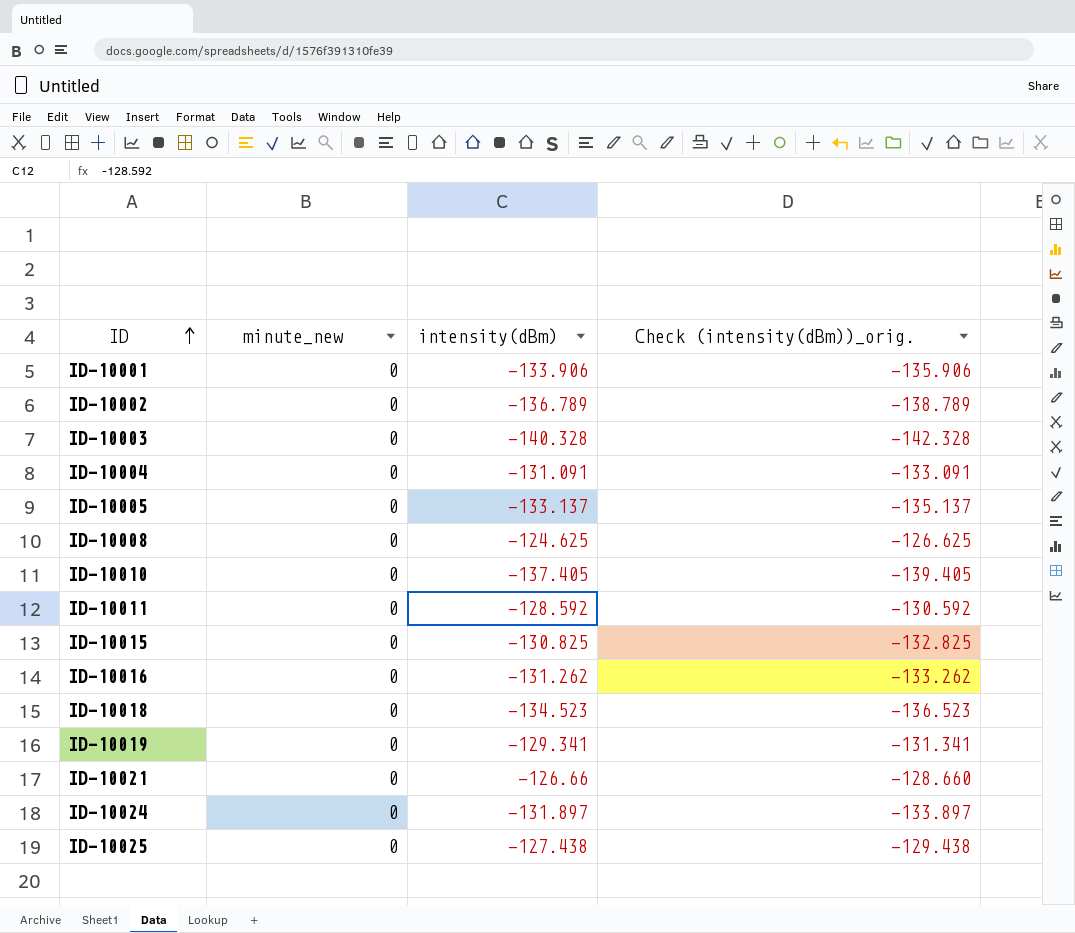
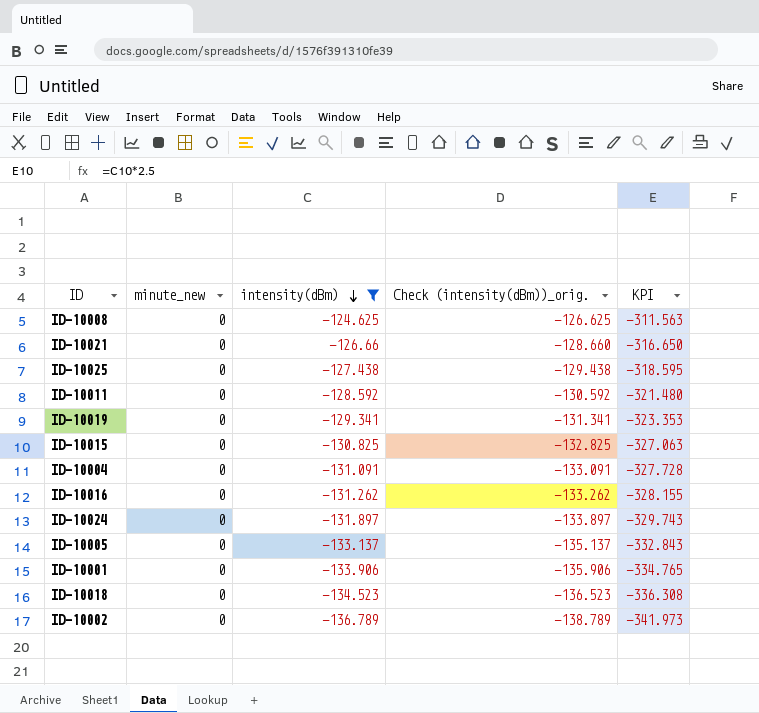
filter: none -> intensity(dBm) >= -136.789
row order: ID ascending -> intensity(dBm) descending
column KPI | formula: none -> [intensity(dBm)] * 2.5

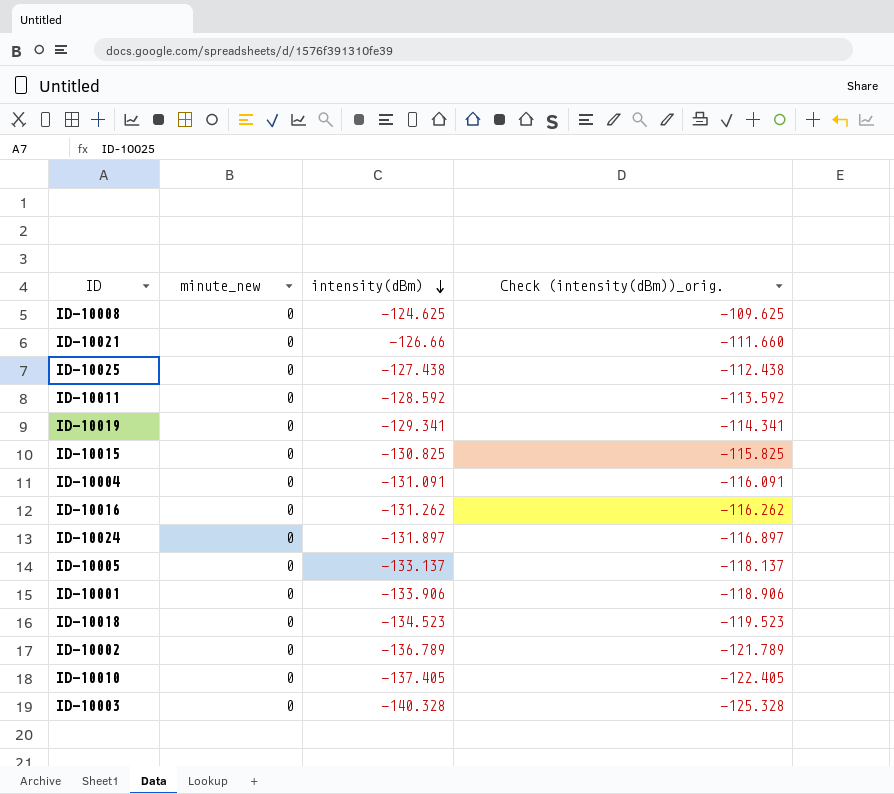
filter: intensity(dBm) >= -136.789 -> none
column KPI | formula: [intensity(dBm)] * 2.5 -> none
column Check (intensity(dBm))_orig. | formula: [intensity(dBm)] - 2 -> [intensity(dBm)] + 15

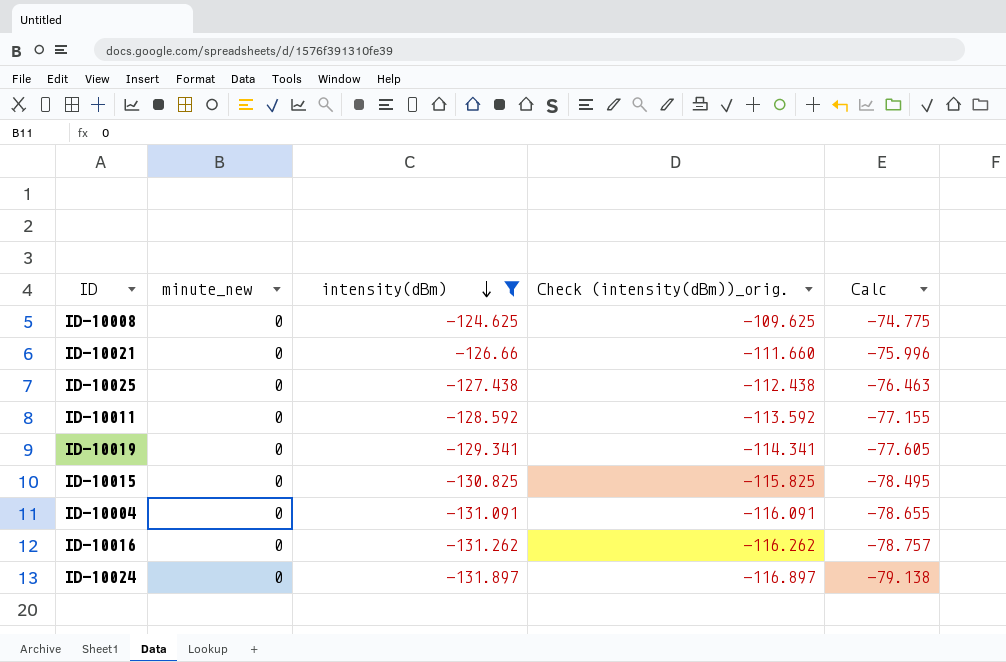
filter: none -> intensity(dBm) >= -131.897
column Calc | formula: none -> [intensity(dBm)] * 0.6

